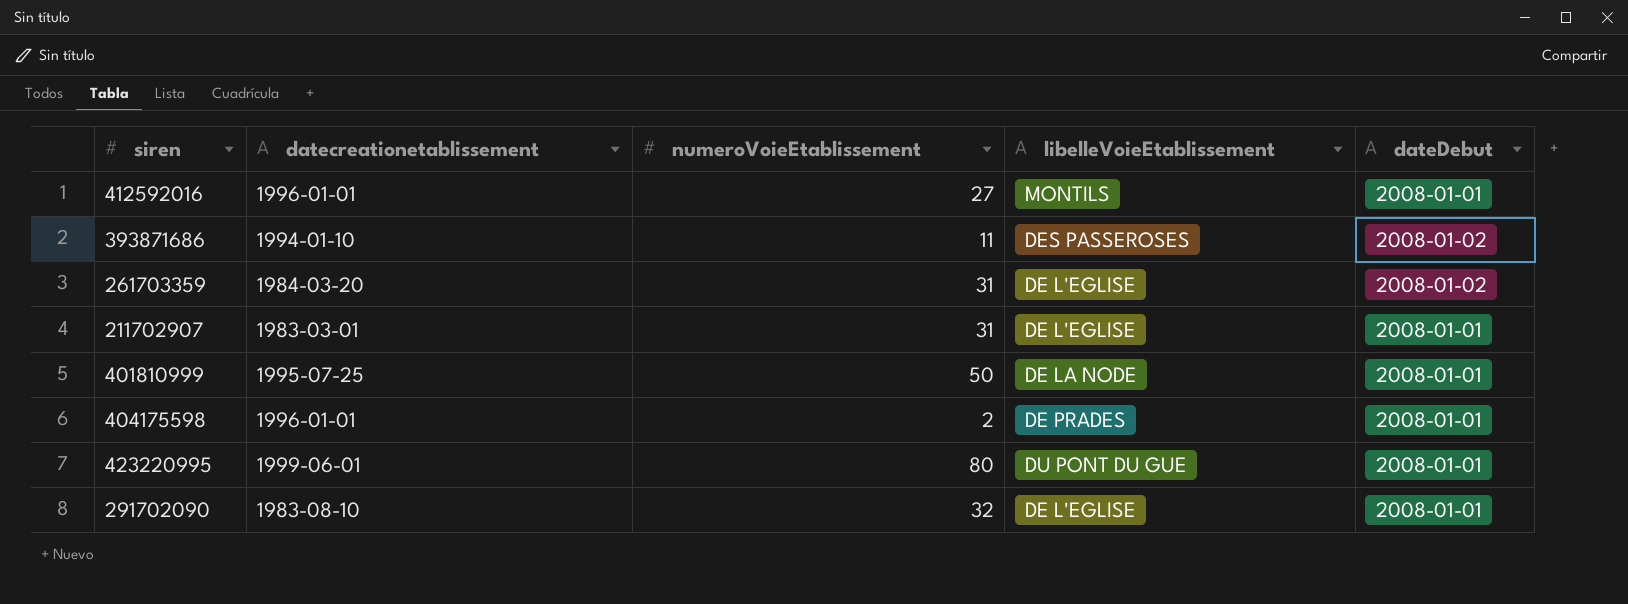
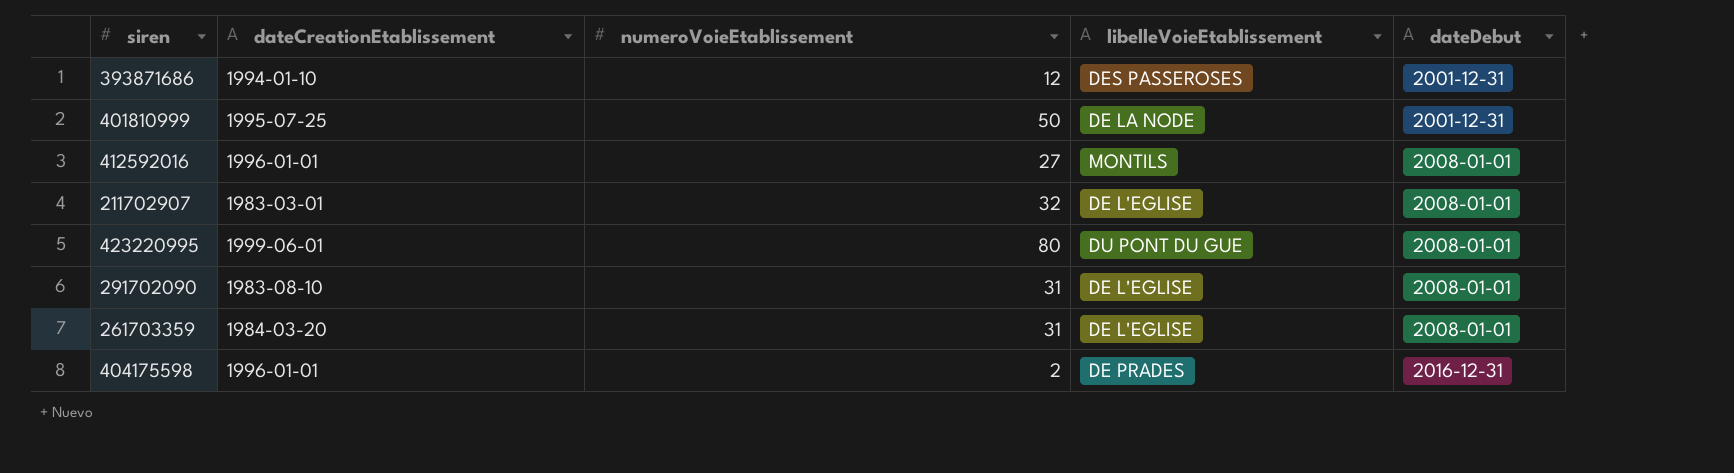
row order: none -> dateDebut ascending
column name: datecreationetablissement -> dateCreationEtablissement
393871686 | numeroVoieEtablissement: 11 -> 12
393871686 | dateDebut: 2008-01-02 -> 2001-12-31
401810999 | dateDebut: 2008-01-01 -> 2001-12-31
211702907 | numeroVoieEtablissement: 31 -> 32
291702090 | numeroVoieEtablissement: 32 -> 31
261703359 | dateDebut: 2008-01-02 -> 2008-01-01
404175598 | dateDebut: 2008-01-01 -> 2016-12-31

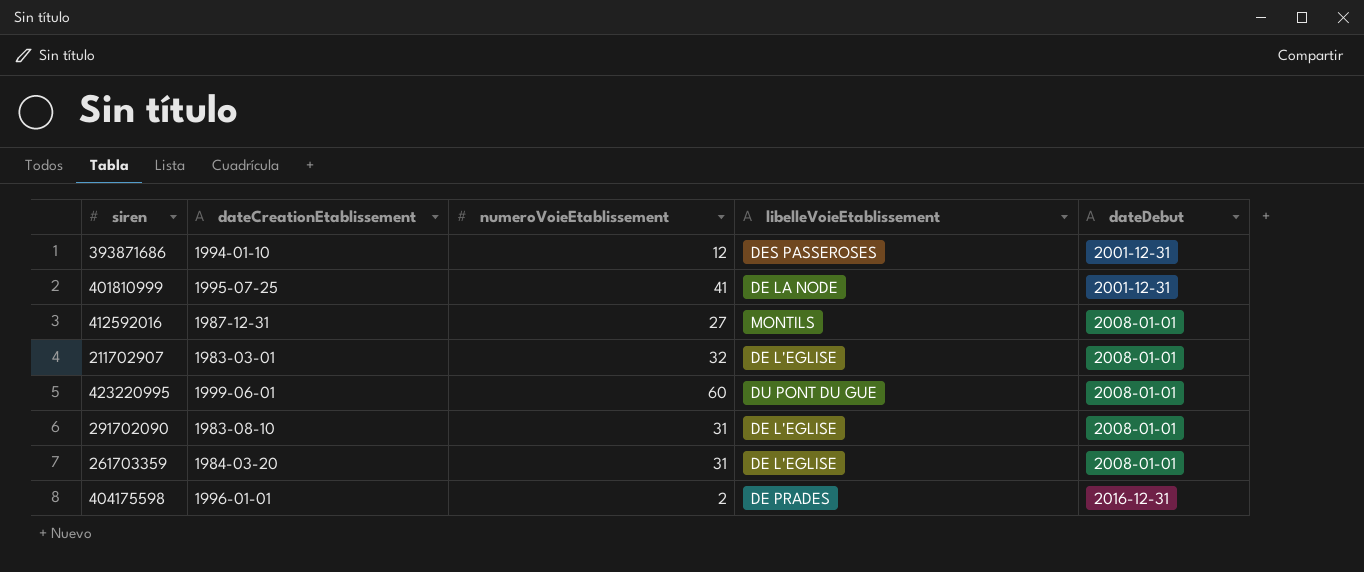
401810999 | numeroVoieEtablissement: 50 -> 41
412592016 | dateCreationEtablissement: 1996-01-01 -> 1987-12-31
423220995 | numeroVoieEtablissement: 80 -> 60

